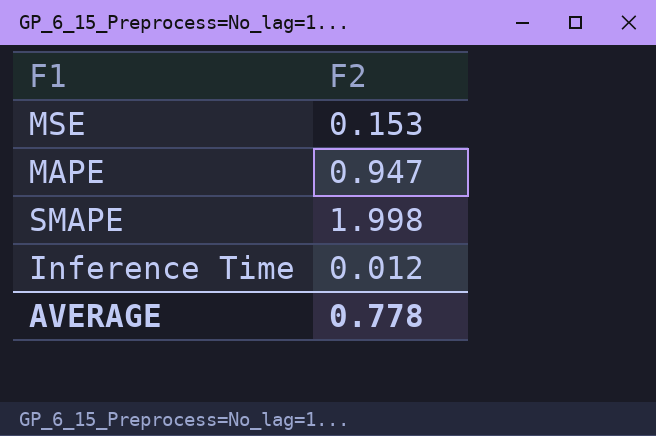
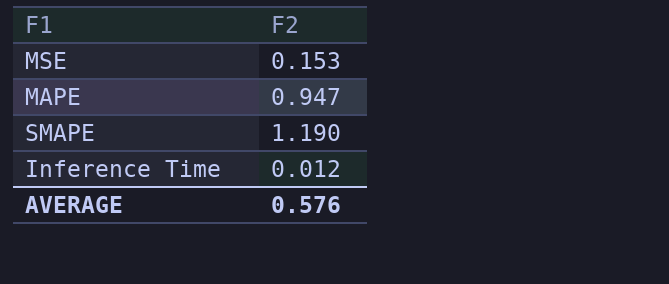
SMAPE | F2: 1.998 -> 1.190
AVERAGE | F2: 0.778 -> 0.576

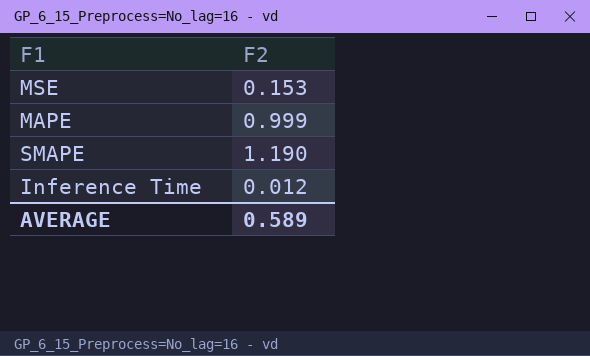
MAPE | F2: 0.947 -> 0.999
AVERAGE | F2: 0.576 -> 0.589

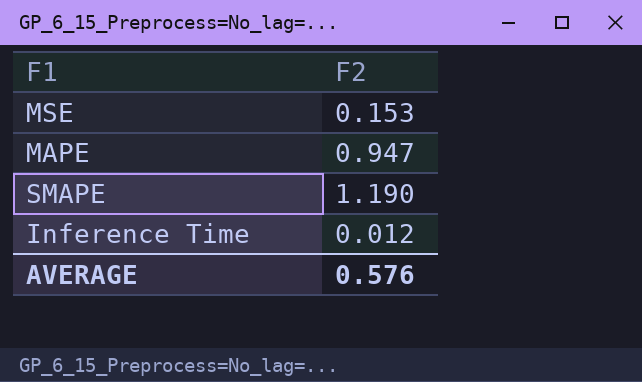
MAPE | F2: 0.999 -> 0.947
AVERAGE | F2: 0.589 -> 0.576

